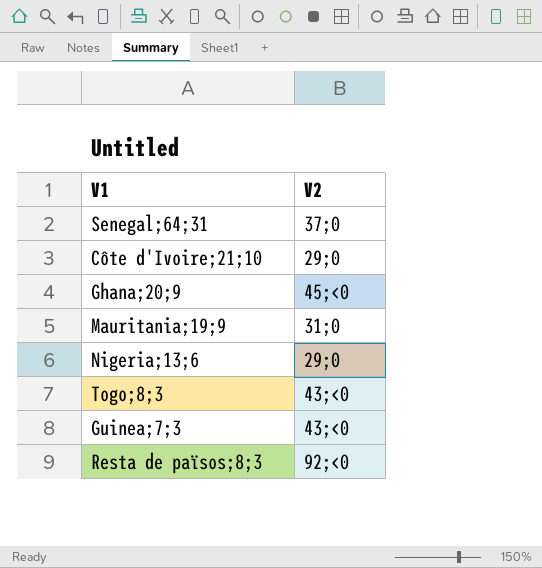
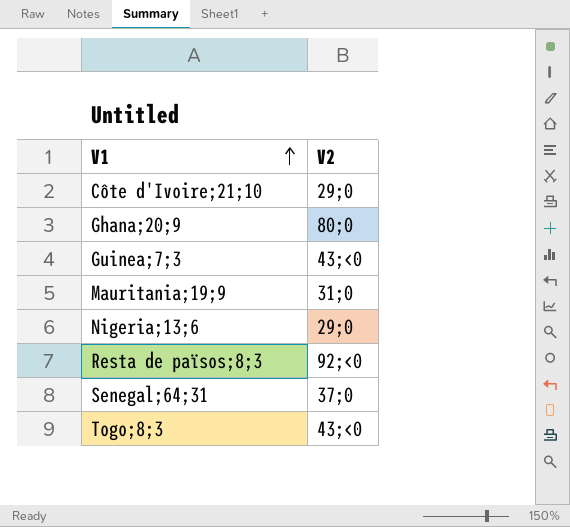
row order: none -> V1 ascending
Ghana;20;9 | V2: 45;<0 -> 80;0

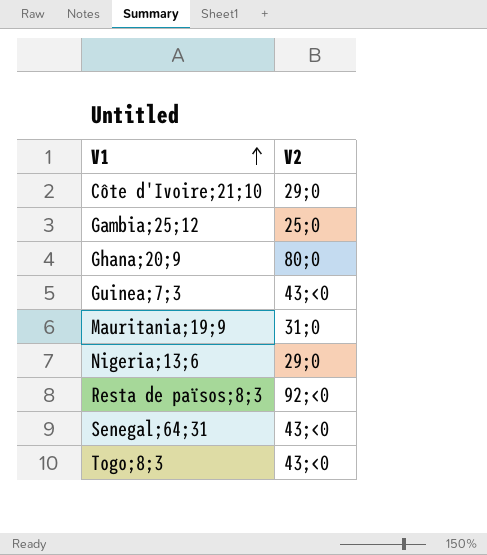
row Gambia;25;12: none -> 25;0
Senegal;64;31 | V2: 37;0 -> 43;<0

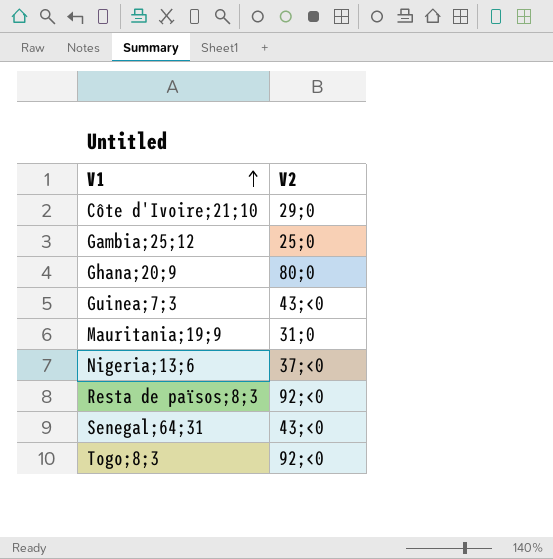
Nigeria;13;6 | V2: 29;0 -> 37;<0
Togo;8;3 | V2: 43;<0 -> 92;<0

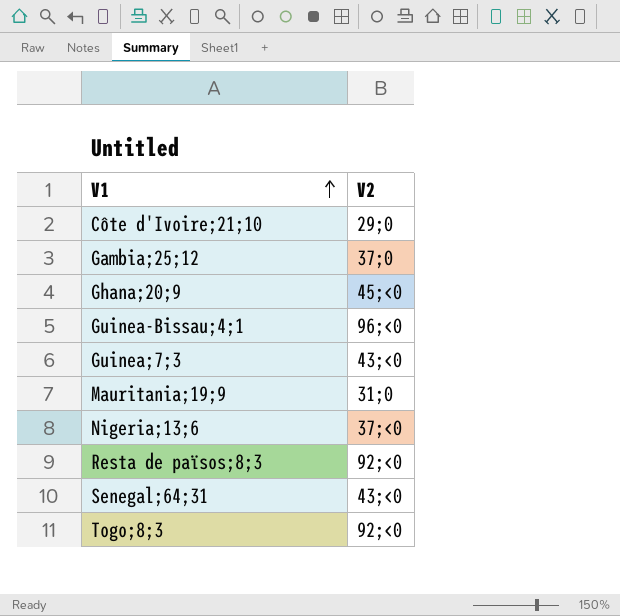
Gambia;25;12 | V2: 25;0 -> 37;0
Ghana;20;9 | V2: 80;0 -> 45;<0
row Guinea-Bissau;4;1: none -> 96;<0

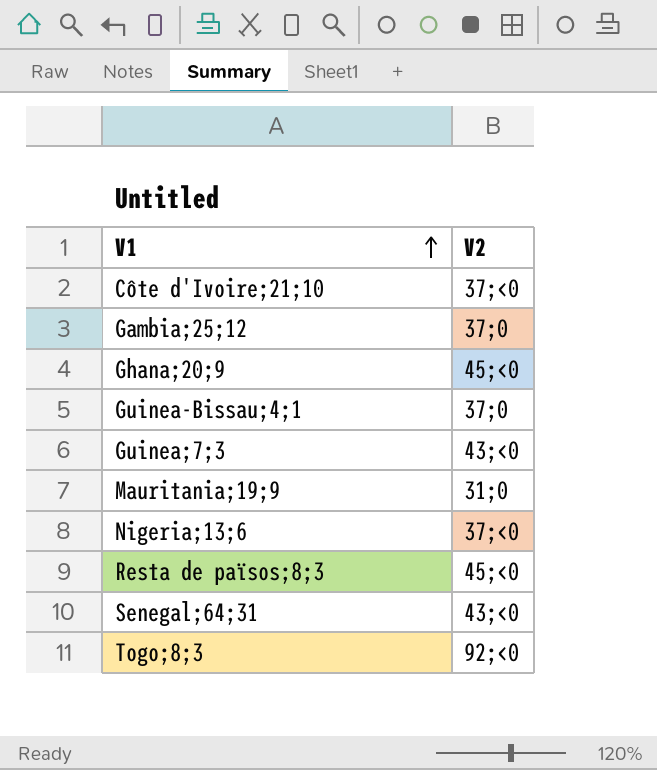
Côte d'Ivoire;21;10 | V2: 29;0 -> 37;<0
Guinea-Bissau;4;1 | V2: 96;<0 -> 37;0
Resta de països;8;3 | V2: 92;<0 -> 45;<0

